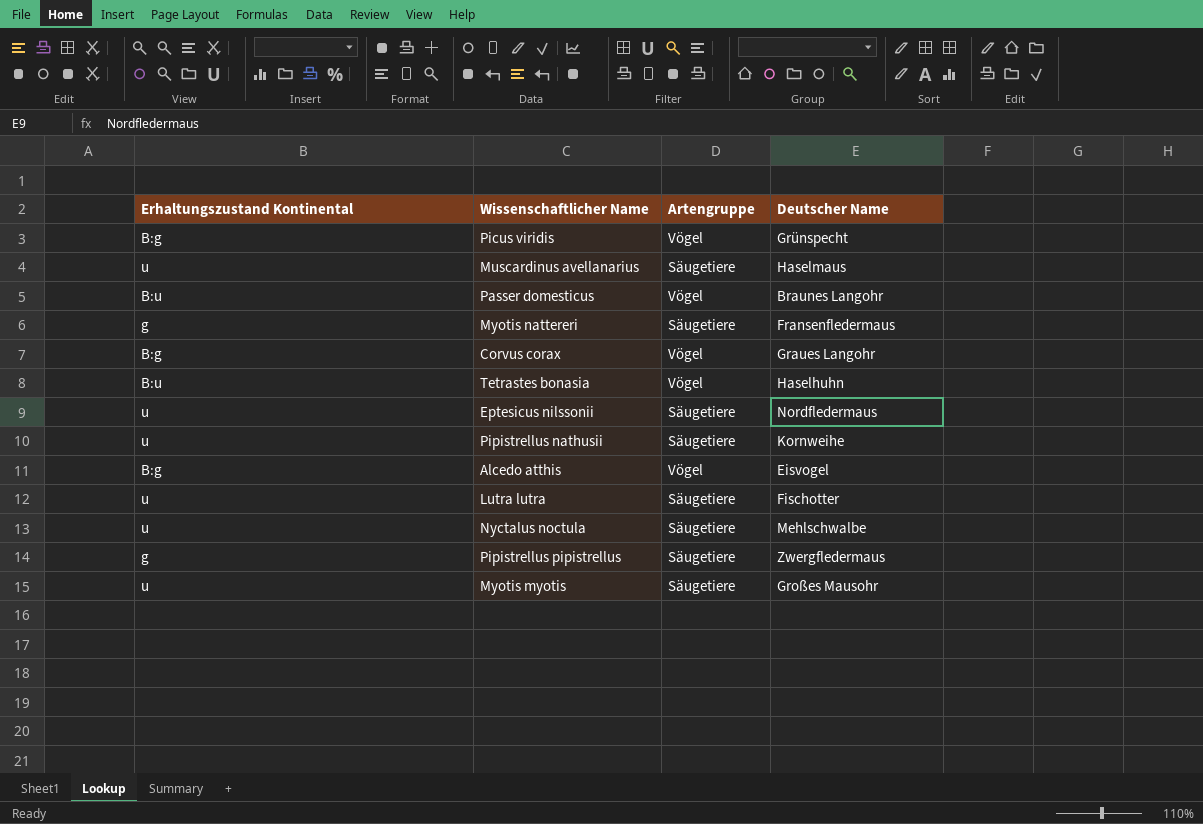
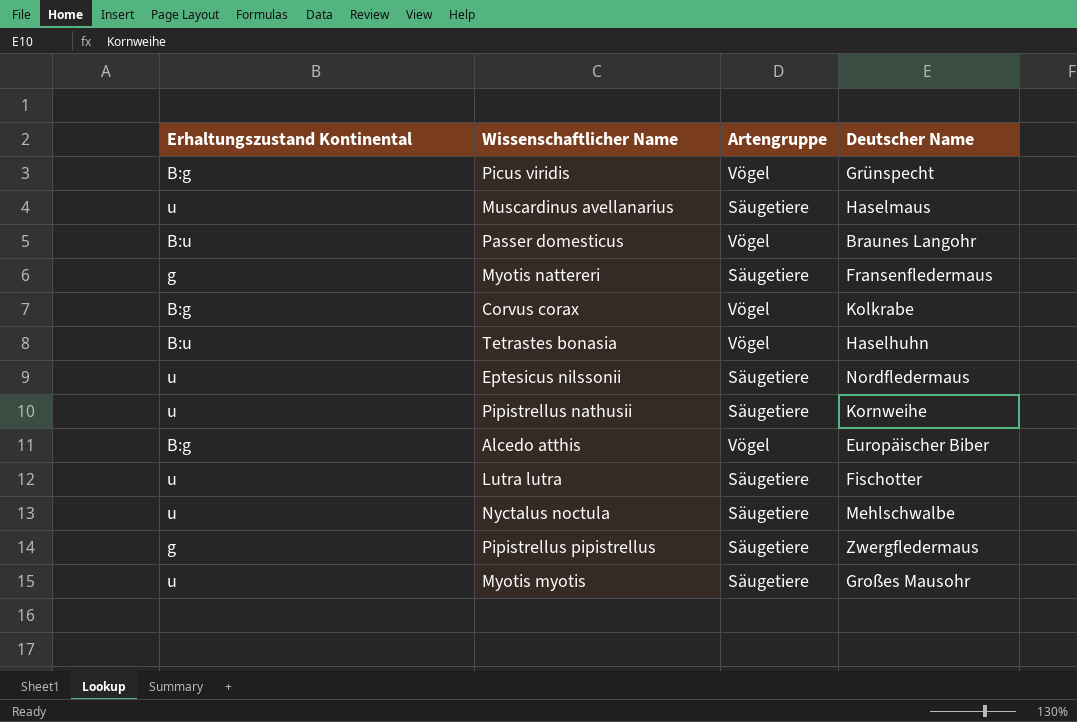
Corvus corax | Deutscher Name: Graues Langohr -> Kolkrabe
Alcedo atthis | Deutscher Name: Eisvogel -> Europäischer Biber

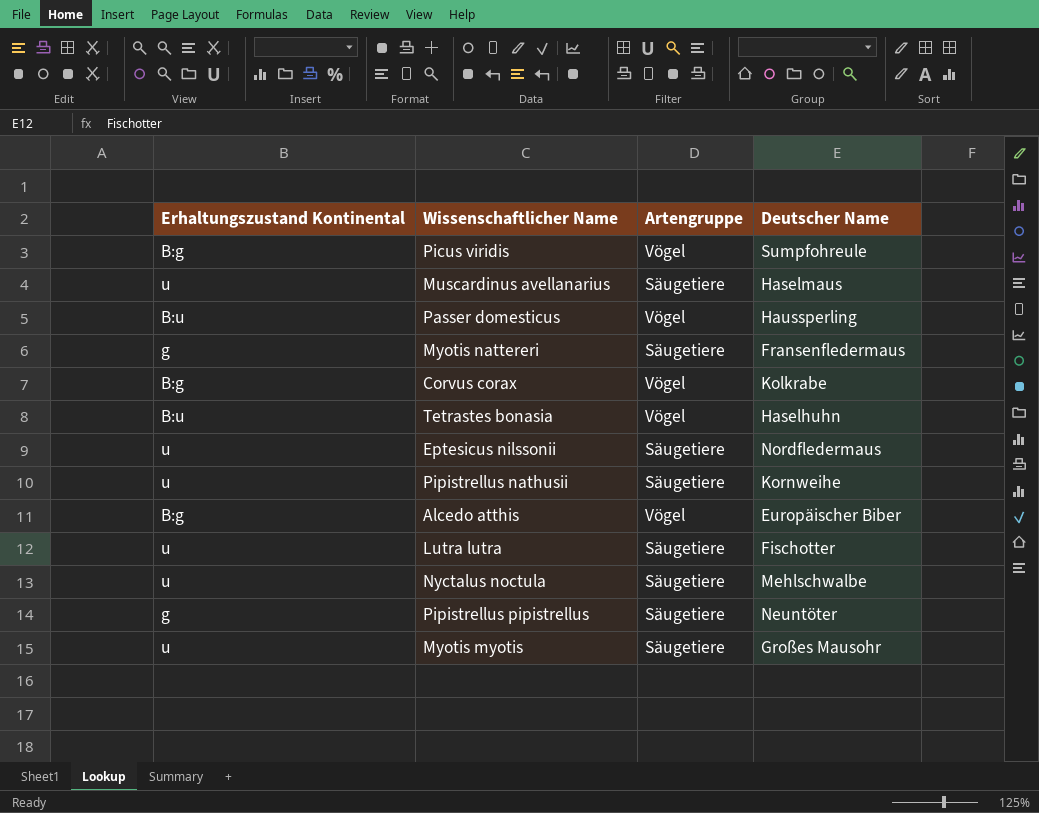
Picus viridis | Deutscher Name: Grünspecht -> Sumpfohreule
Passer domesticus | Deutscher Name: Braunes Langohr -> Haussperling
Pipistrellus pipistrellus | Deutscher Name: Zwergfledermaus -> Neuntöter

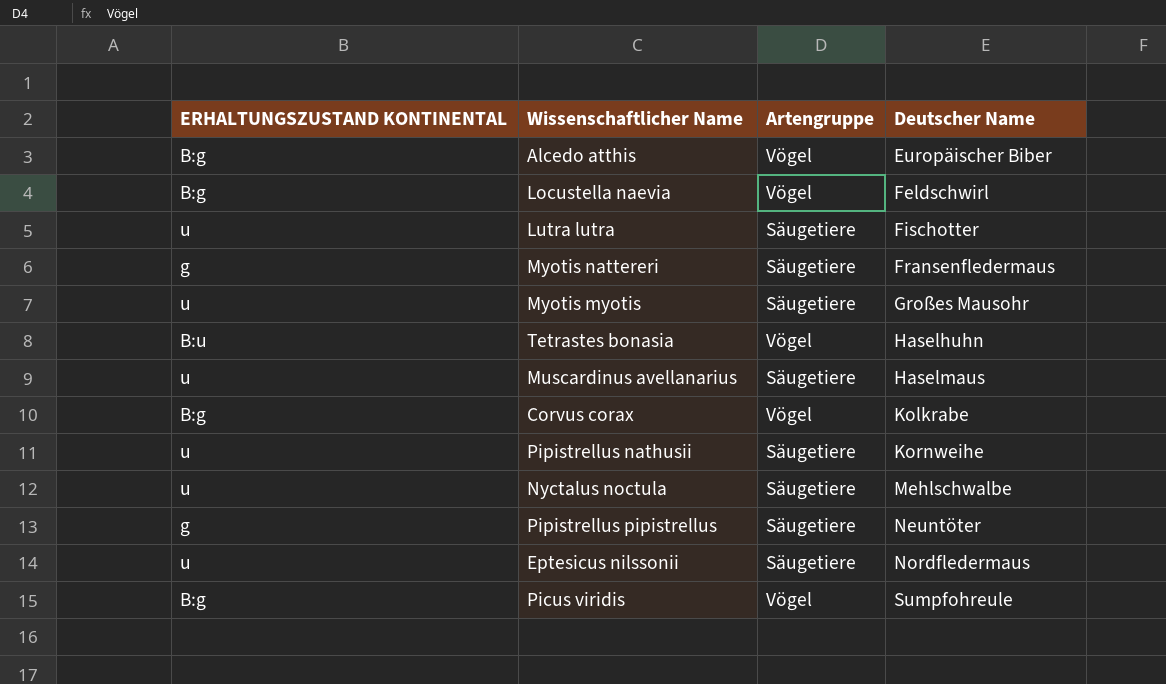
row order: none -> Deutscher Name ascending
column name: Erhaltungszustand Kontinental -> ERHALTUNGSZUSTAND KONTINENTAL
row Passer domesticus: B:u | Vögel | Haussperling -> none
row Locustella naevia: none -> B:g | Vögel | Feldschwirl

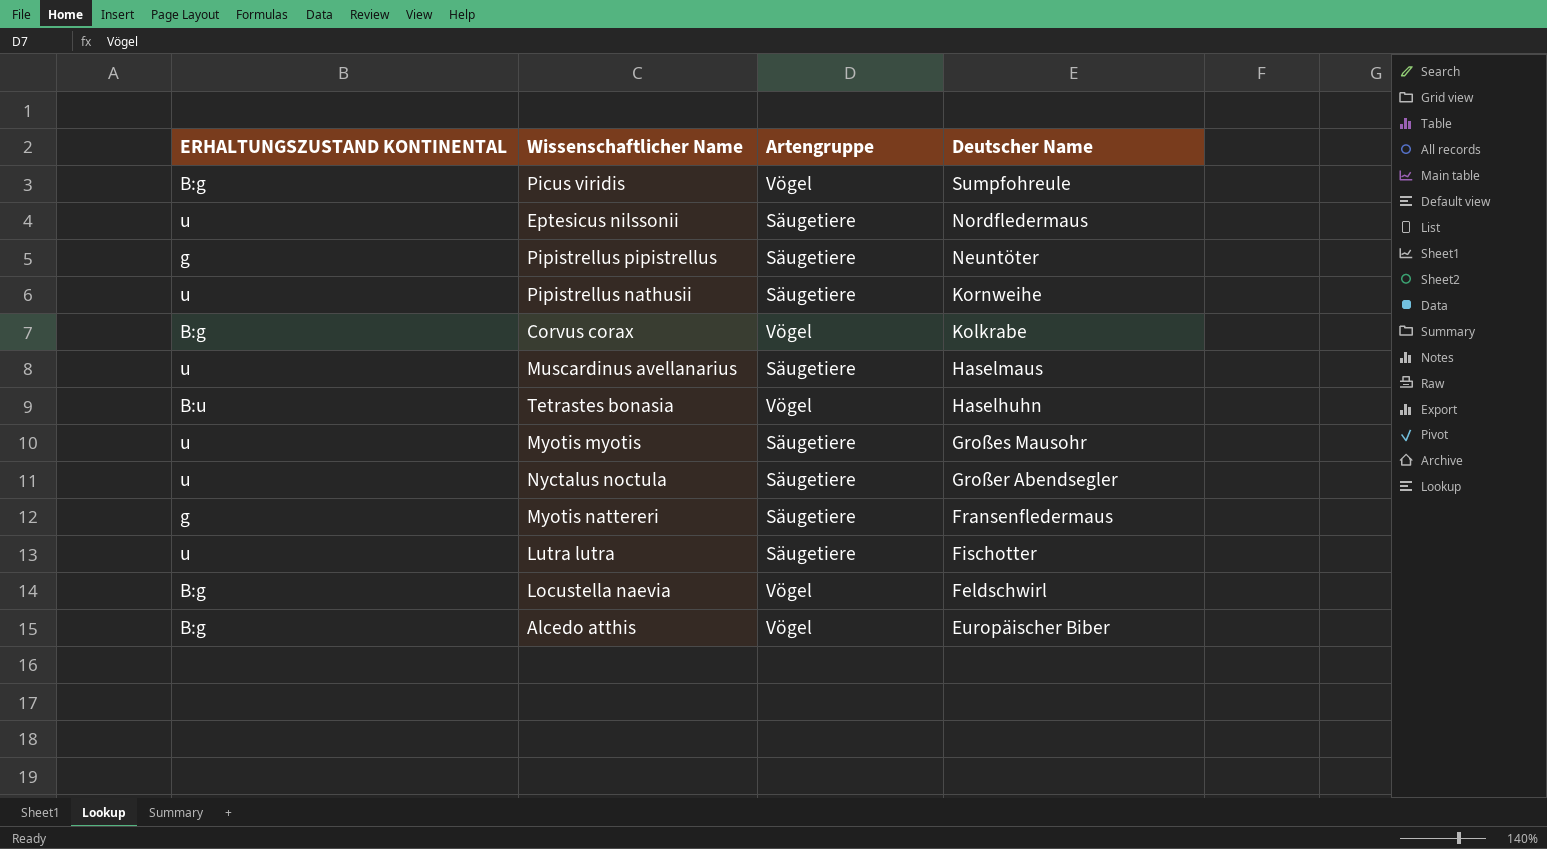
row order: Deutscher Name ascending -> Deutscher Name descending
Nyctalus noctula | Deutscher Name: Mehlschwalbe -> Großer Abendsegler

